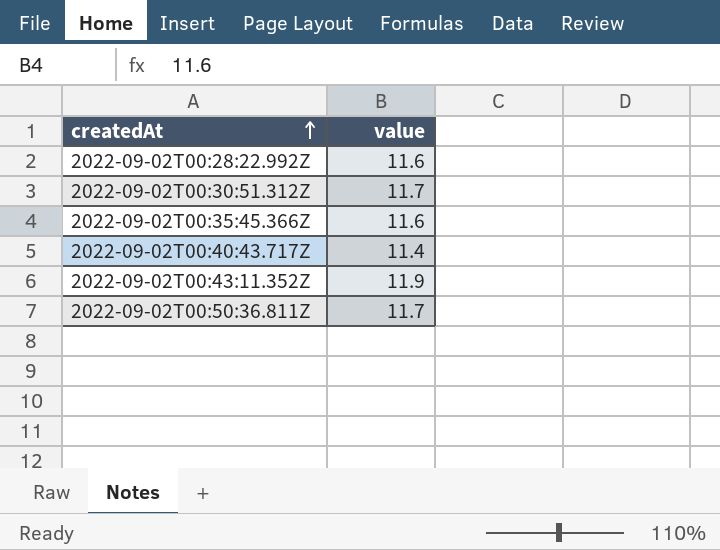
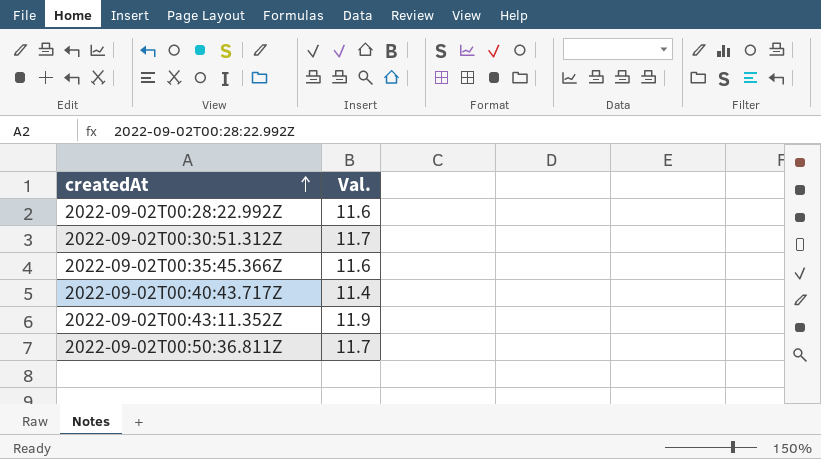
column name: value -> Val.

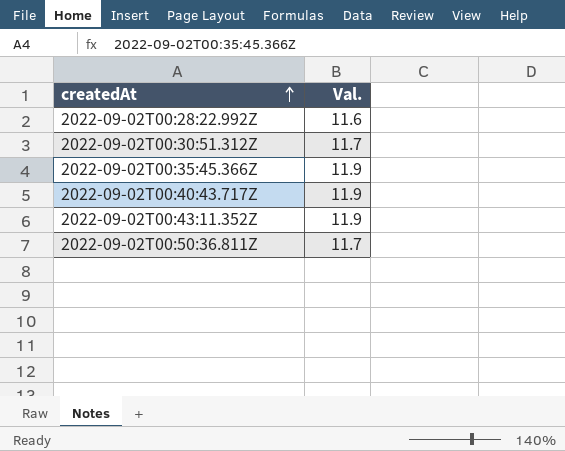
2022-09-02T00:35:45.366Z | Val.: 11.6 -> 11.9
2022-09-02T00:40:43.717Z | Val.: 11.4 -> 11.9

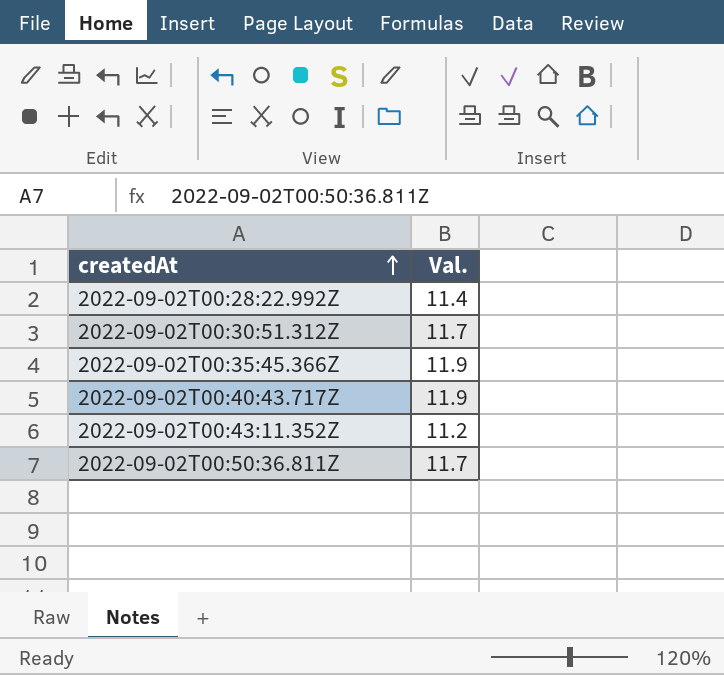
2022-09-02T00:28:22.992Z | Val.: 11.6 -> 11.4
2022-09-02T00:43:11.352Z | Val.: 11.9 -> 11.2

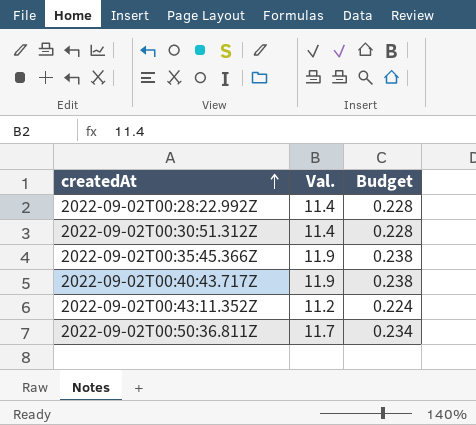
column Budget | formula: none -> [Val.] * 0.02
2022-09-02T00:30:51.312Z | Val.: 11.7 -> 11.4

